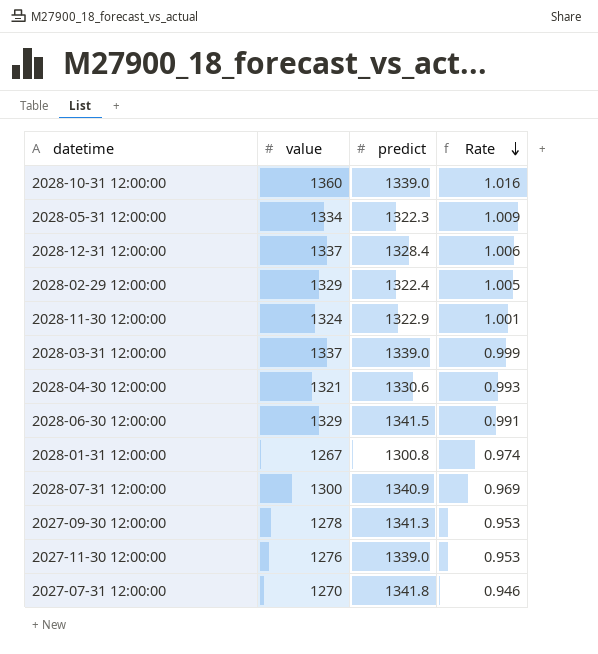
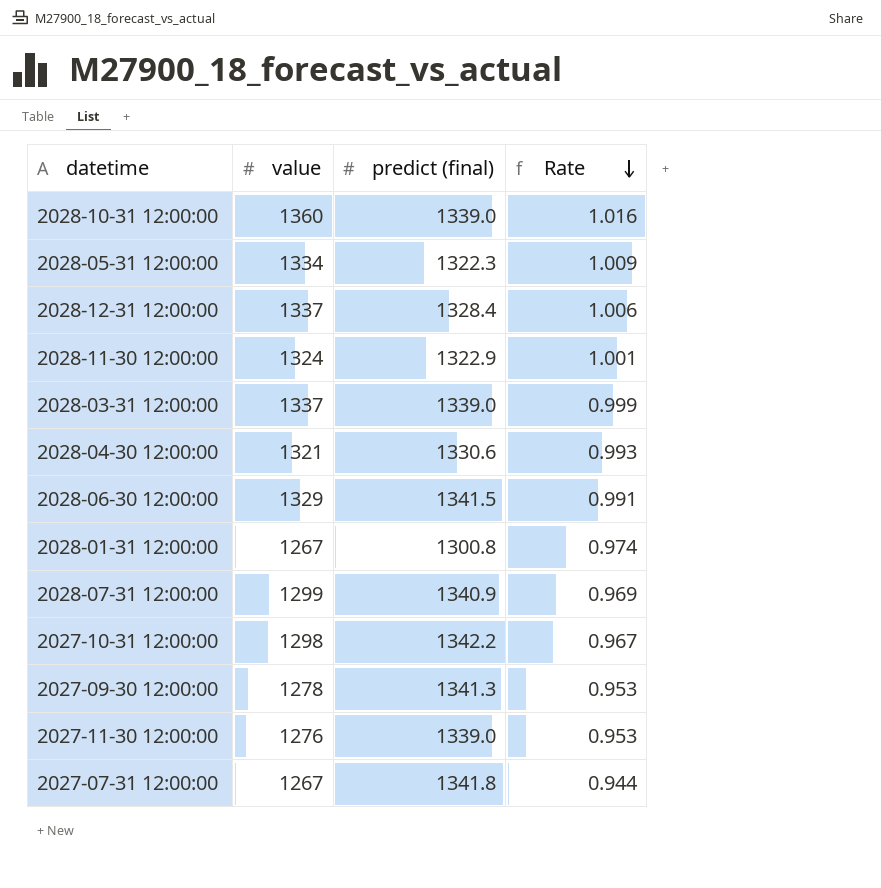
column name: predict -> predict (final)
row 2028-02-29 12:00:00: 1329 | 1322.4 | 1.005 -> none
2028-07-31 12:00:00 | value: 1300 -> 1299
row 2027-10-31 12:00:00: none -> 1298 | 1342.2 | 0.967
2027-07-31 12:00:00 | value: 1270 -> 1267
2027-07-31 12:00:00 | Rate: 0.946 -> 0.944

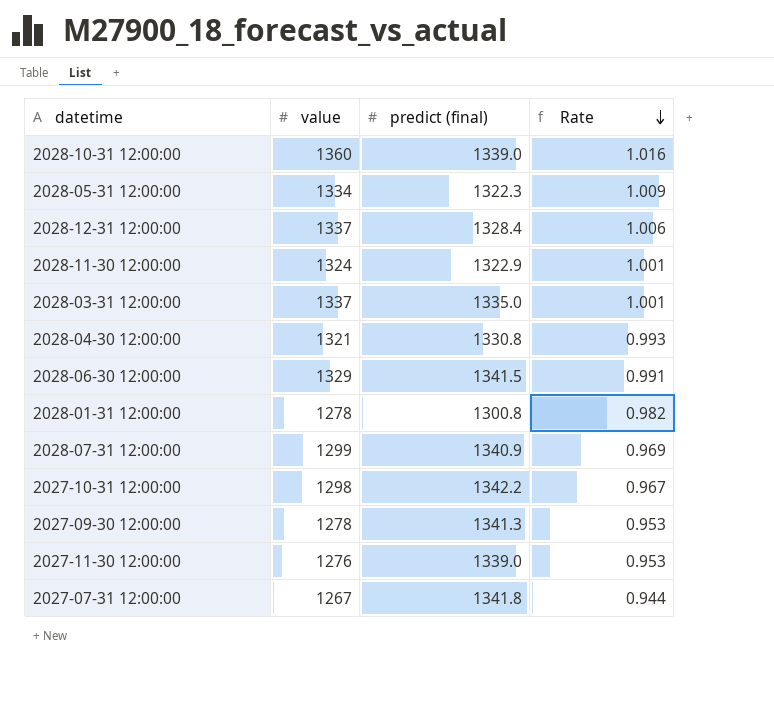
2028-03-31 12:00:00 | predict (final): 1339.0 -> 1335.0
2028-03-31 12:00:00 | Rate: 0.999 -> 1.001
2028-04-30 12:00:00 | predict (final): 1330.6 -> 1330.8
2028-01-31 12:00:00 | value: 1267 -> 1278
2028-01-31 12:00:00 | Rate: 0.974 -> 0.982

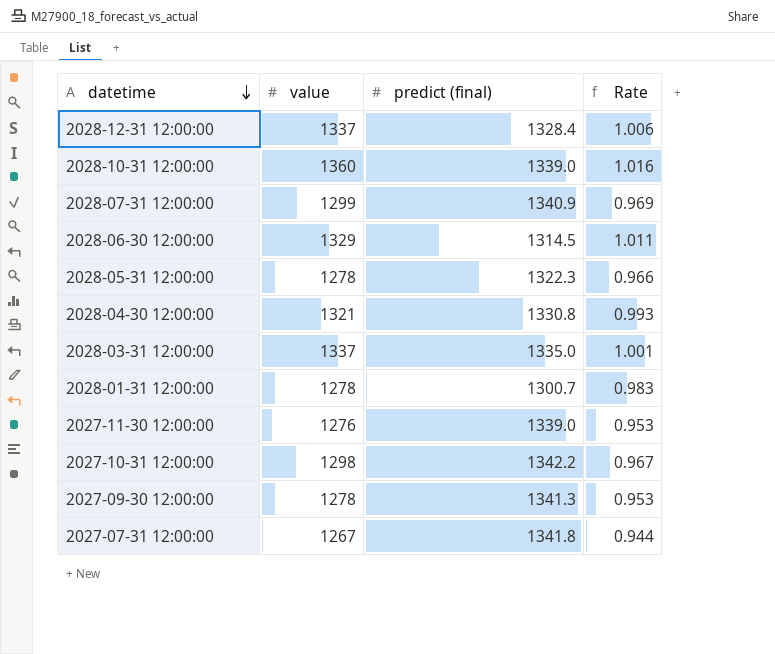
row order: Rate descending -> datetime descending
row 2028-11-30 12:00:00: 1324 | 1322.9 | 1.001 -> none
2028-06-30 12:00:00 | predict (final): 1341.5 -> 1314.5
2028-06-30 12:00:00 | Rate: 0.991 -> 1.011
2028-05-31 12:00:00 | value: 1334 -> 1278
2028-05-31 12:00:00 | Rate: 1.009 -> 0.966
2028-01-31 12:00:00 | predict (final): 1300.8 -> 1300.7
2028-01-31 12:00:00 | Rate: 0.982 -> 0.983

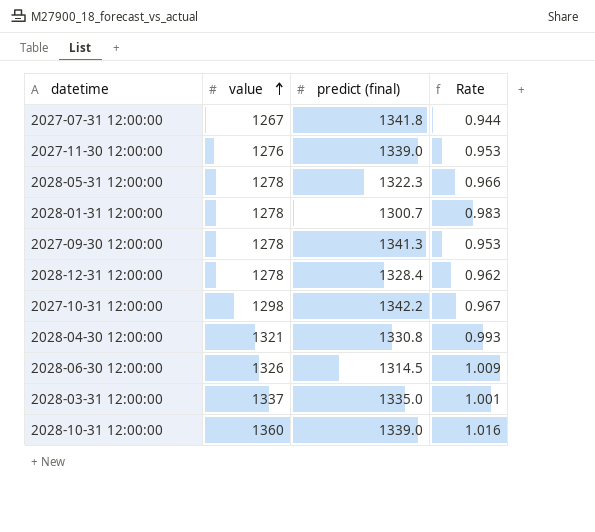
row order: datetime descending -> value ascending
row 2028-07-31 12:00:00: 1299 | 1340.9 | 0.969 -> none
2028-12-31 12:00:00 | value: 1337 -> 1278
2028-12-31 12:00:00 | Rate: 1.006 -> 0.962
2028-06-30 12:00:00 | value: 1329 -> 1326
2028-06-30 12:00:00 | Rate: 1.011 -> 1.009

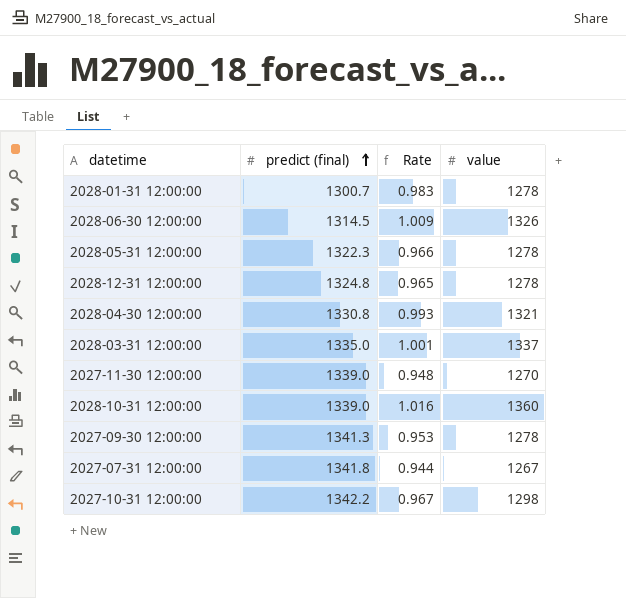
row order: value ascending -> predict (final) ascending
column value | position: 2 -> 4
2028-12-31 12:00:00 | predict (final): 1328.4 -> 1324.8
2028-12-31 12:00:00 | Rate: 0.962 -> 0.965
2027-11-30 12:00:00 | Rate: 0.953 -> 0.948
2027-11-30 12:00:00 | value: 1276 -> 1270

